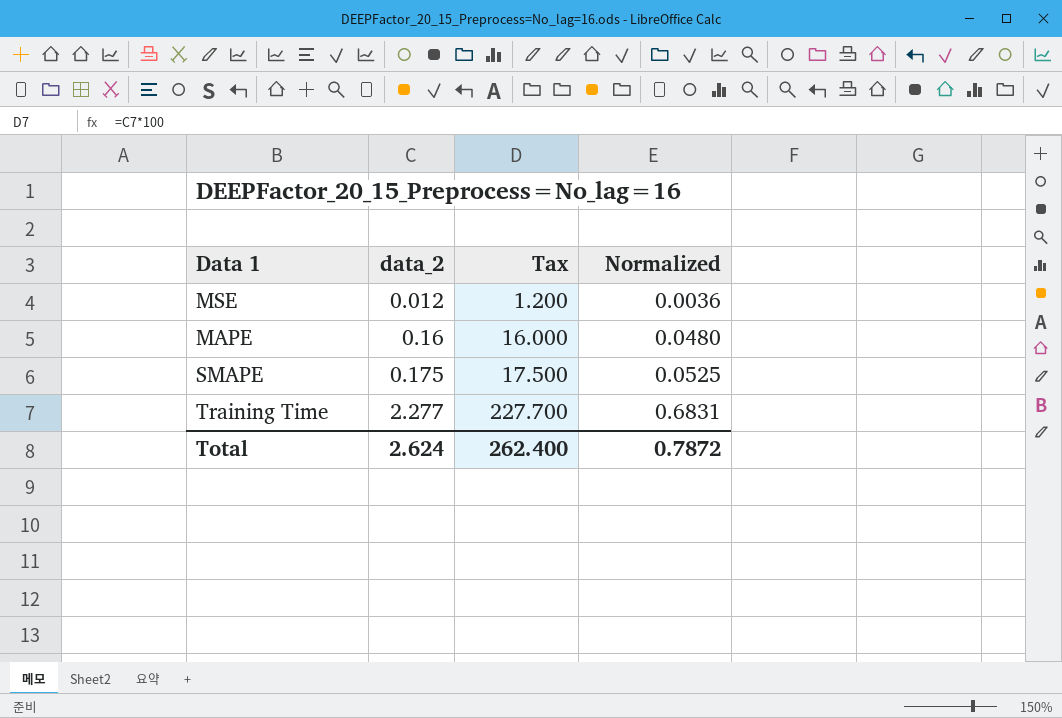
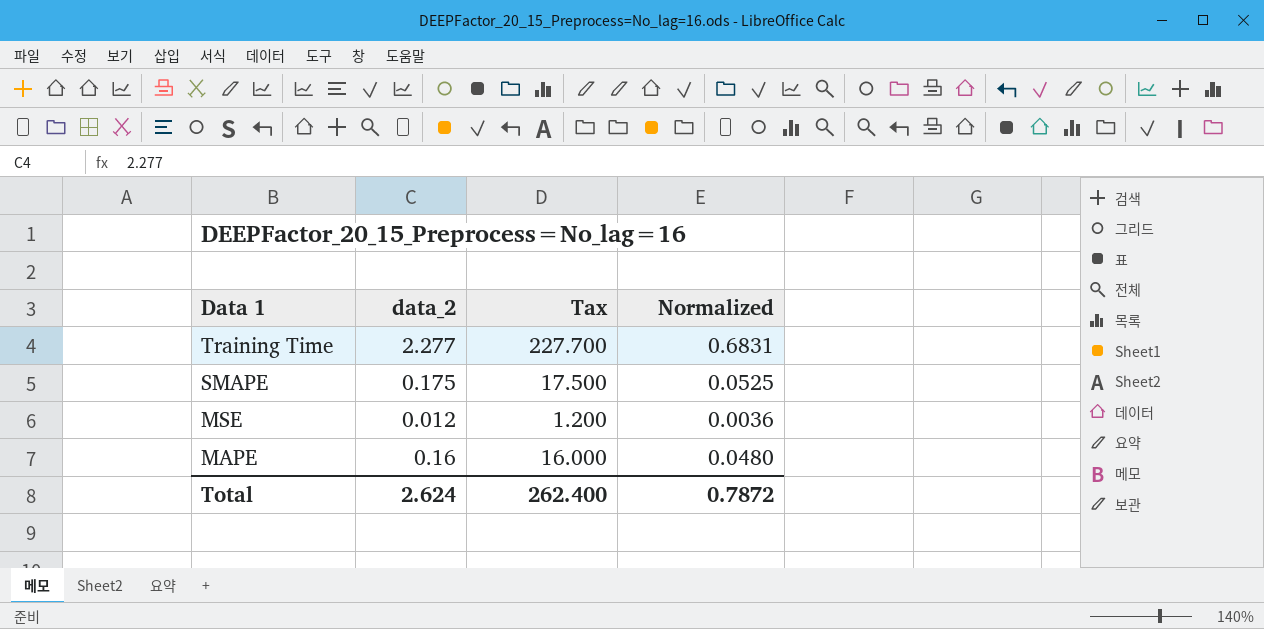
row order: data_2 ascending -> Data 1 descending

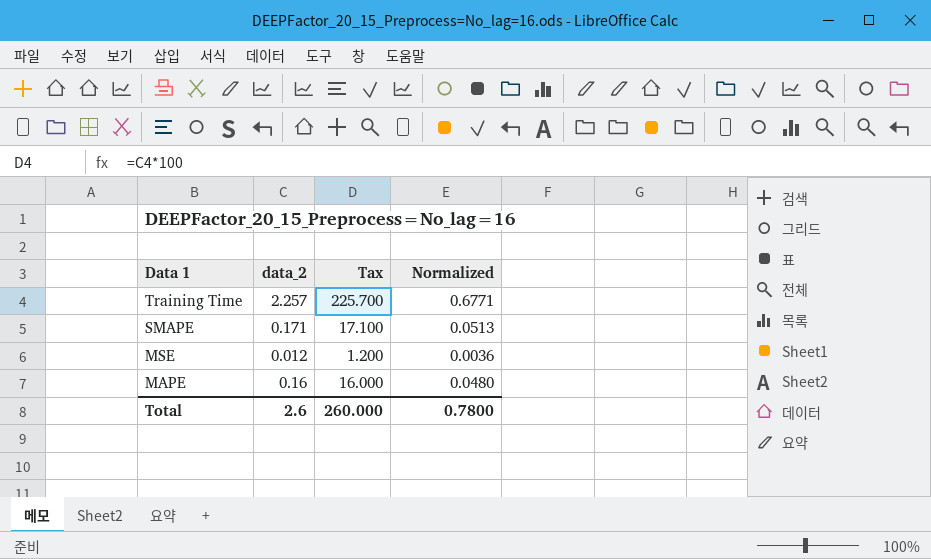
Training Time | data_2: 2.277 -> 2.257
Training Time | Tax: 227.700 -> 225.700
Training Time | Normalized: 0.6831 -> 0.6771
SMAPE | data_2: 0.175 -> 0.171
SMAPE | Tax: 17.500 -> 17.100
SMAPE | Normalized: 0.0525 -> 0.0513
Total | data_2: 2.624 -> 2.6
Total | Tax: 262.400 -> 260.000
Total | Normalized: 0.7872 -> 0.7800

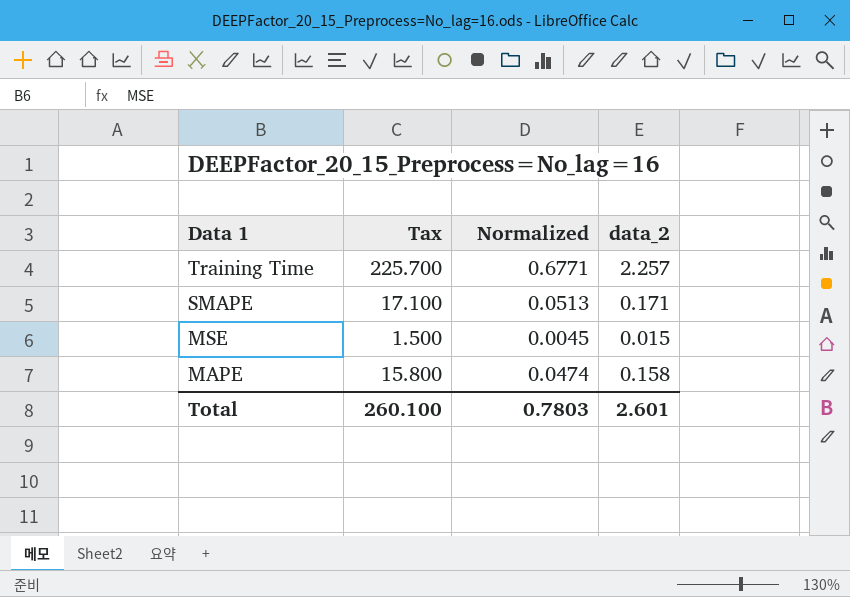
column data_2 | position: 2 -> 4
MSE | Tax: 1.200 -> 1.500
MSE | Normalized: 0.0036 -> 0.0045
MSE | data_2: 0.012 -> 0.015
MAPE | Tax: 16.000 -> 15.800
MAPE | Normalized: 0.0480 -> 0.0474
MAPE | data_2: 0.16 -> 0.158
Total | Tax: 260.000 -> 260.100
Total | Normalized: 0.7800 -> 0.7803
Total | data_2: 2.6 -> 2.601

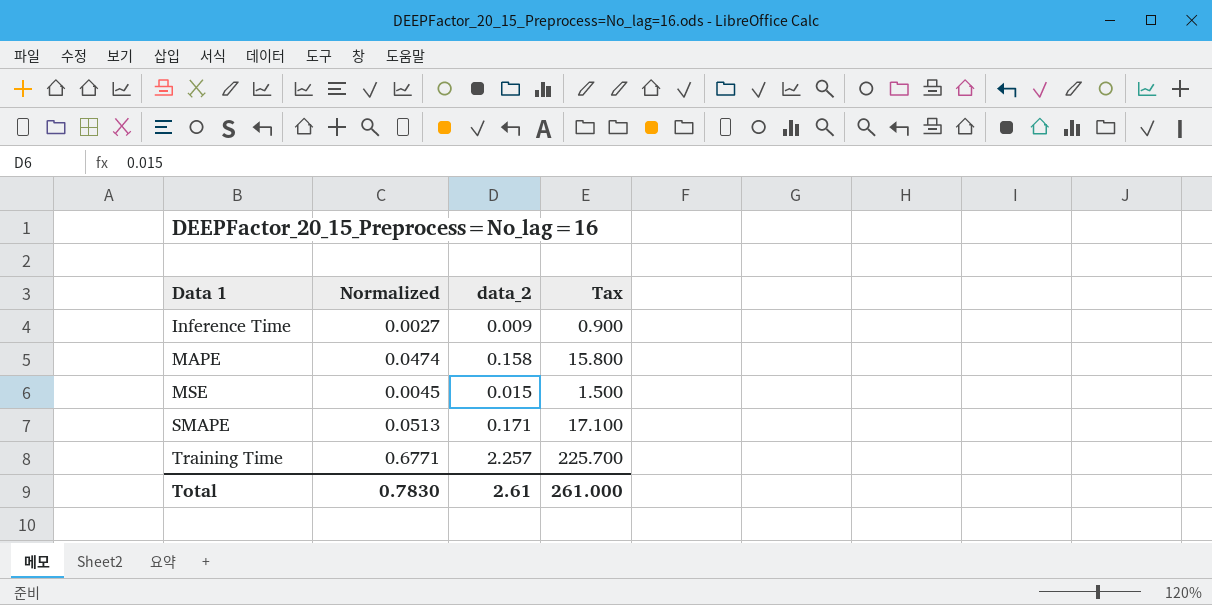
row order: Data 1 descending -> Data 1 ascending
column Tax | position: 2 -> 4
row Inference Time: none -> 0.0027 | 0.009 | 0.900
Total | Normalized: 0.7803 -> 0.7830
Total | data_2: 2.601 -> 2.61
Total | Tax: 260.100 -> 261.000

